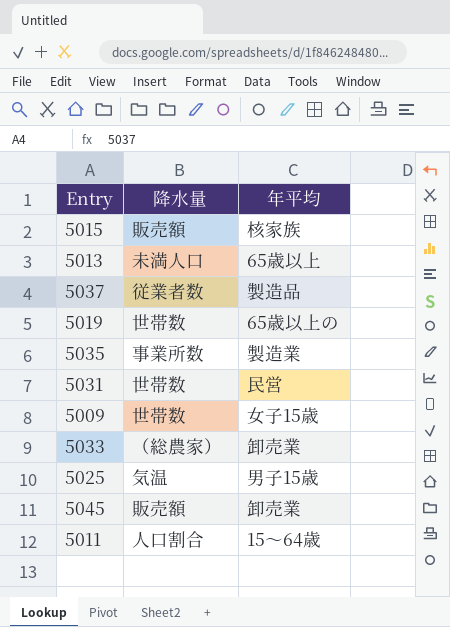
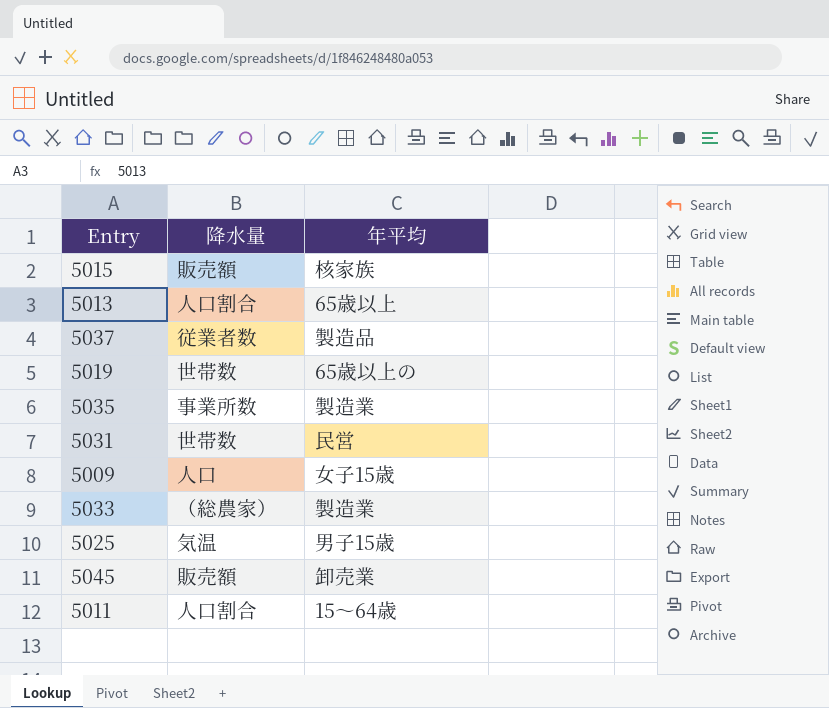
5013 | 降水量: 未満人口 -> 人口割合
5009 | 降水量: 世帯数 -> 人口
5033 | 年平均: 卸売業 -> 製造業

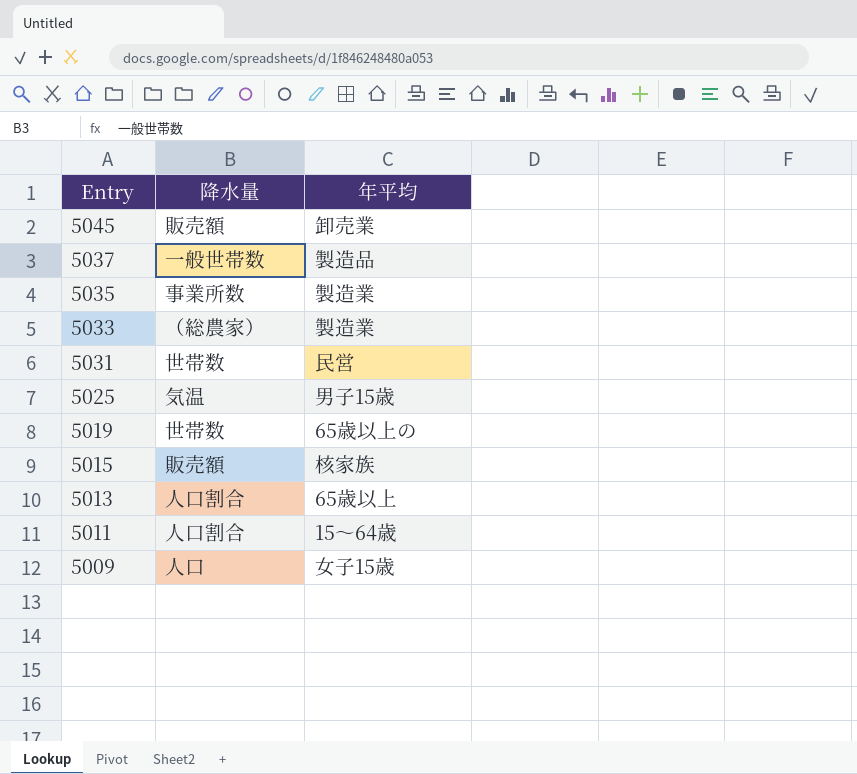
row order: none -> Entry descending
5037 | 降水量: 従業者数 -> 一般世帯数

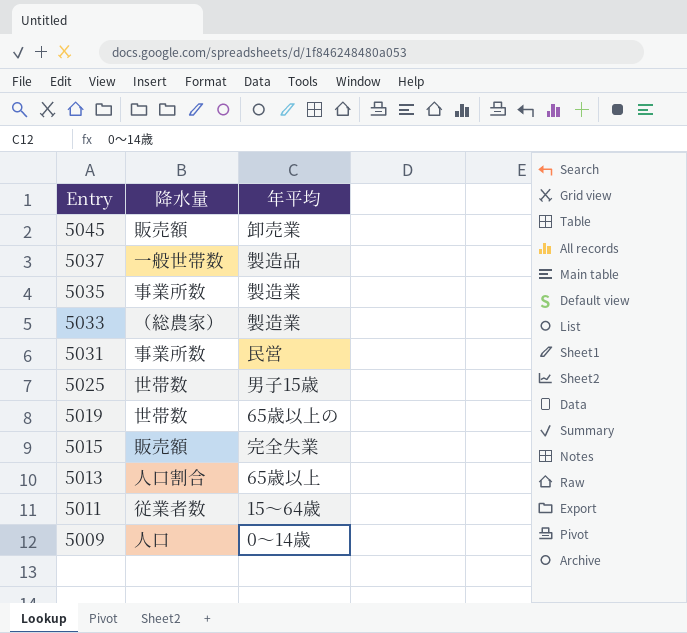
5031 | 降水量: 世帯数 -> 事業所数
5025 | 降水量: 気温 -> 世帯数
5015 | 年平均: 核家族 -> 完全失業
5011 | 降水量: 人口割合 -> 従業者数
5009 | 年平均: 女子15歳 -> 0～14歳

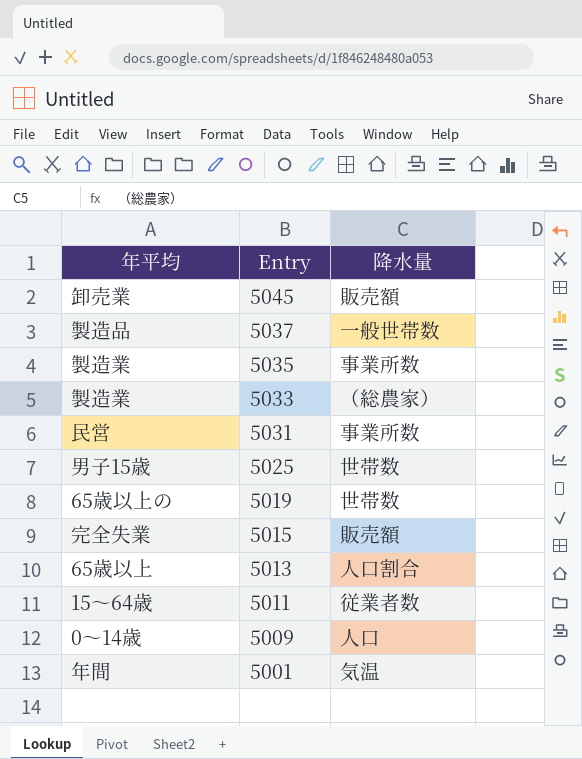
column 年平均 | position: 3 -> 1
row 5001: none -> 年間 | 気温

